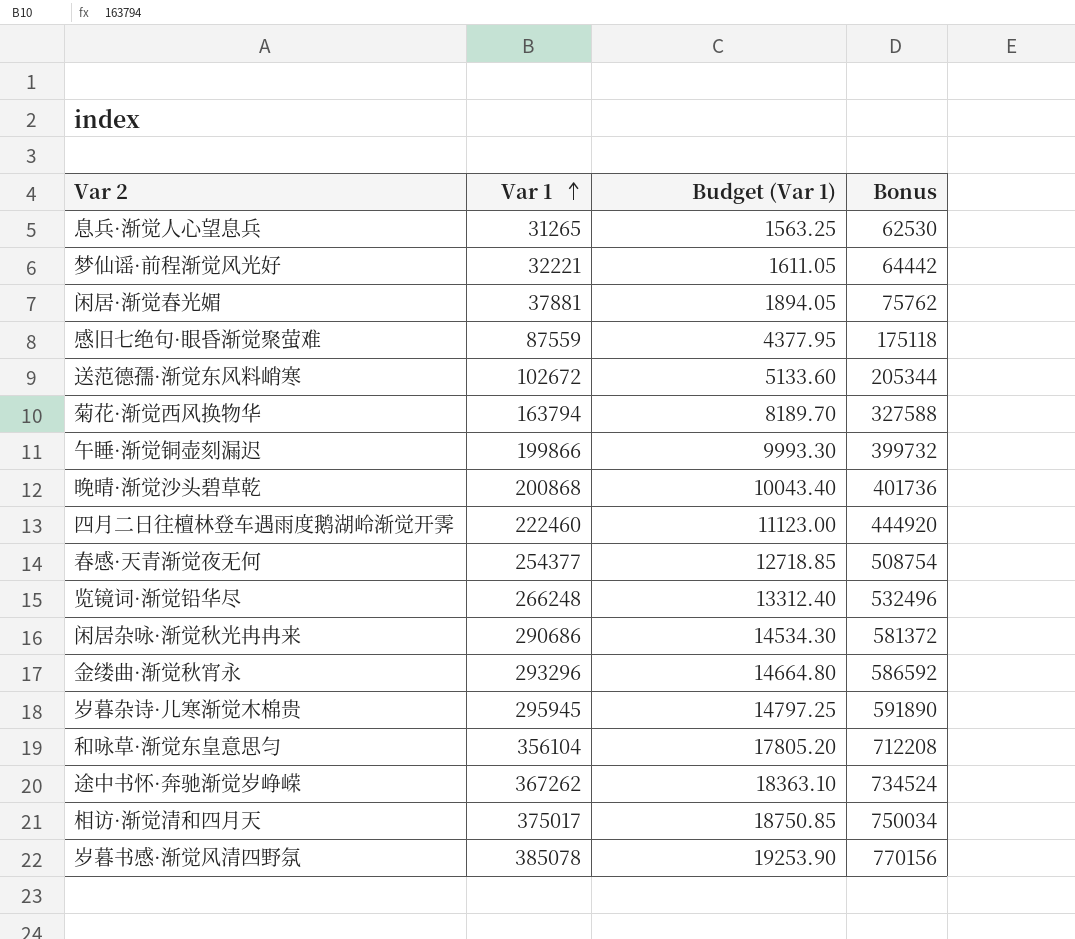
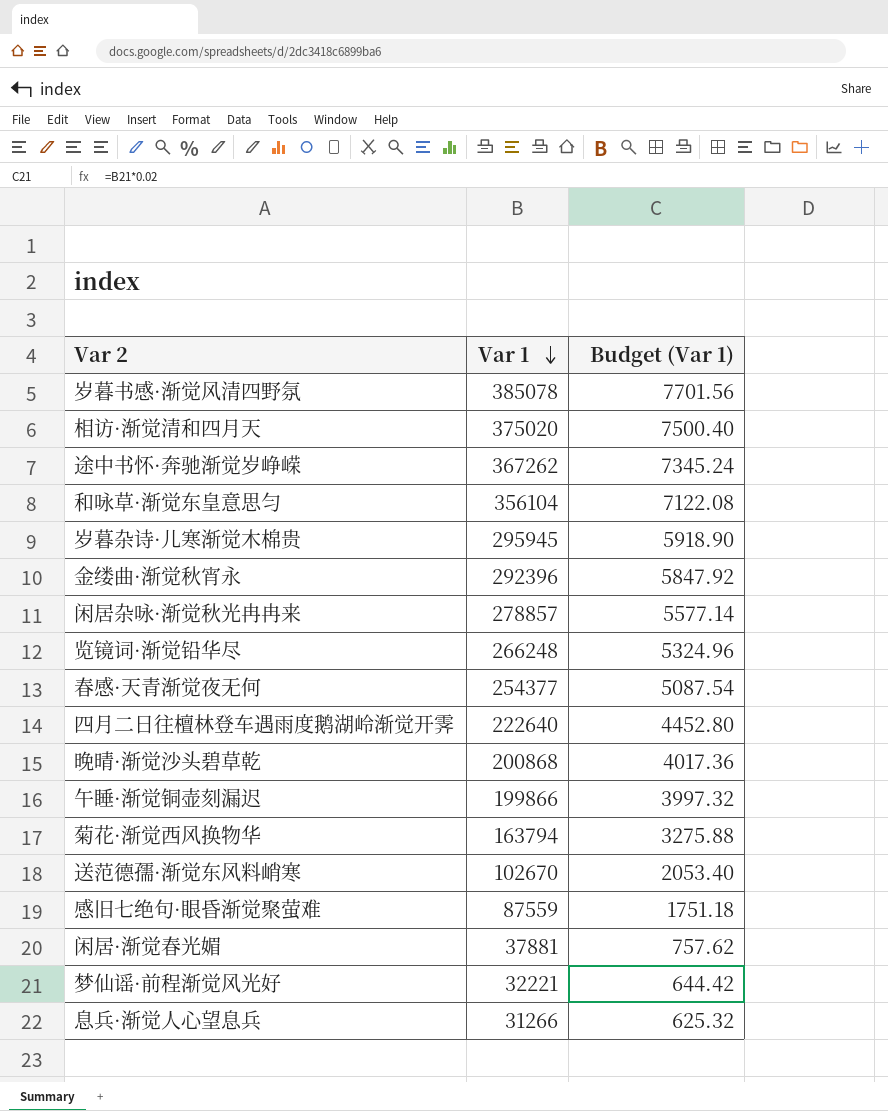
row order: Var 1 ascending -> Var 1 descending
column Bonus | formula: [Var 1] * 2 -> none
column Budget (Var 1) | formula: [Var 1] * 0.05 -> [Var 1] * 0.02
相访·渐觉清和四月天 | Var 1: 375017 -> 375020
金缕曲·渐觉秋宵永 | Var 1: 293296 -> 292396
闲居杂咏·渐觉秋光冉冉来 | Var 1: 290686 -> 278857
四月二日往檀林登车遇雨度鹅湖岭渐觉开霁 | Var 1: 222460 -> 222640
送范德孺·渐觉东风料峭寒 | Var 1: 102672 -> 102670
息兵·渐觉人心望息兵 | Var 1: 31265 -> 31266

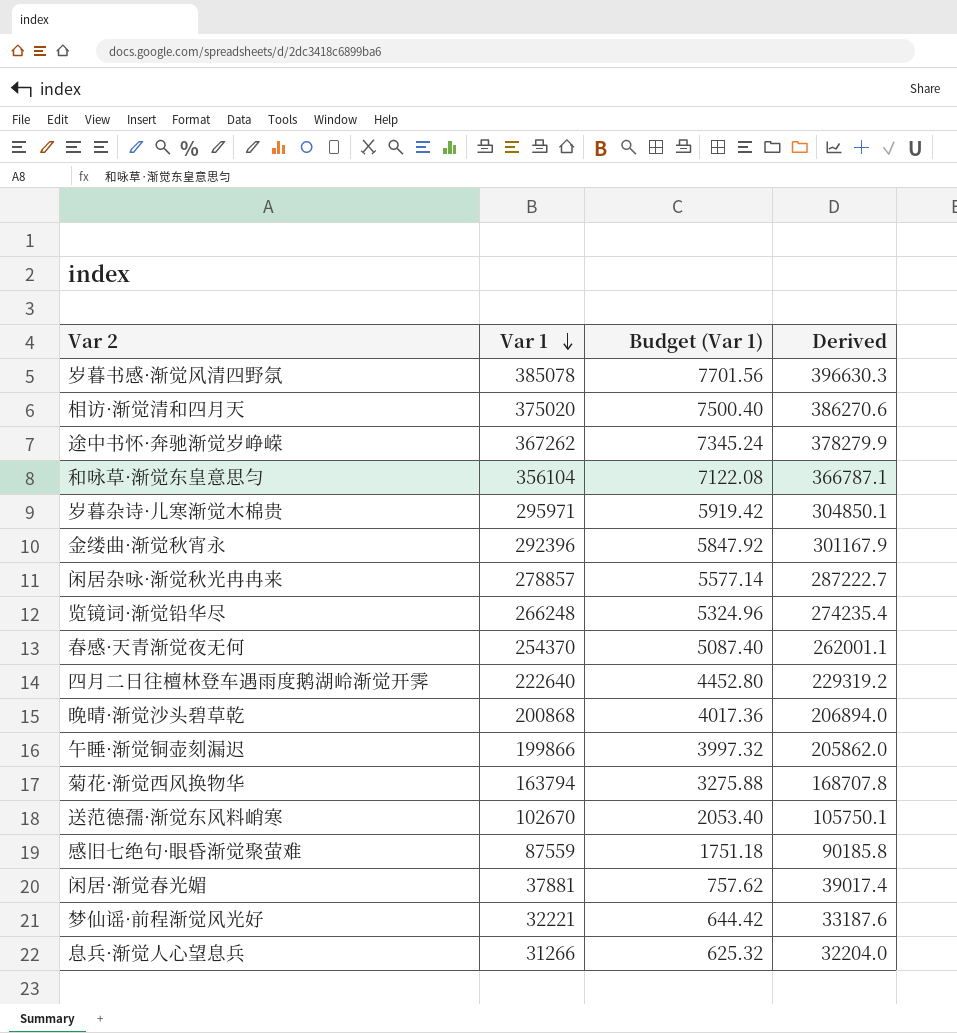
column Derived | formula: none -> [Var 1] * 1.03
岁暮杂诗·儿寒渐觉木棉贵 | Var 1: 295945 -> 295971
岁暮杂诗·儿寒渐觉木棉贵 | Budget (Var 1): 5918.90 -> 5919.42
春感·天青渐觉夜无何 | Var 1: 254377 -> 254370
春感·天青渐觉夜无何 | Budget (Var 1): 5087.54 -> 5087.40

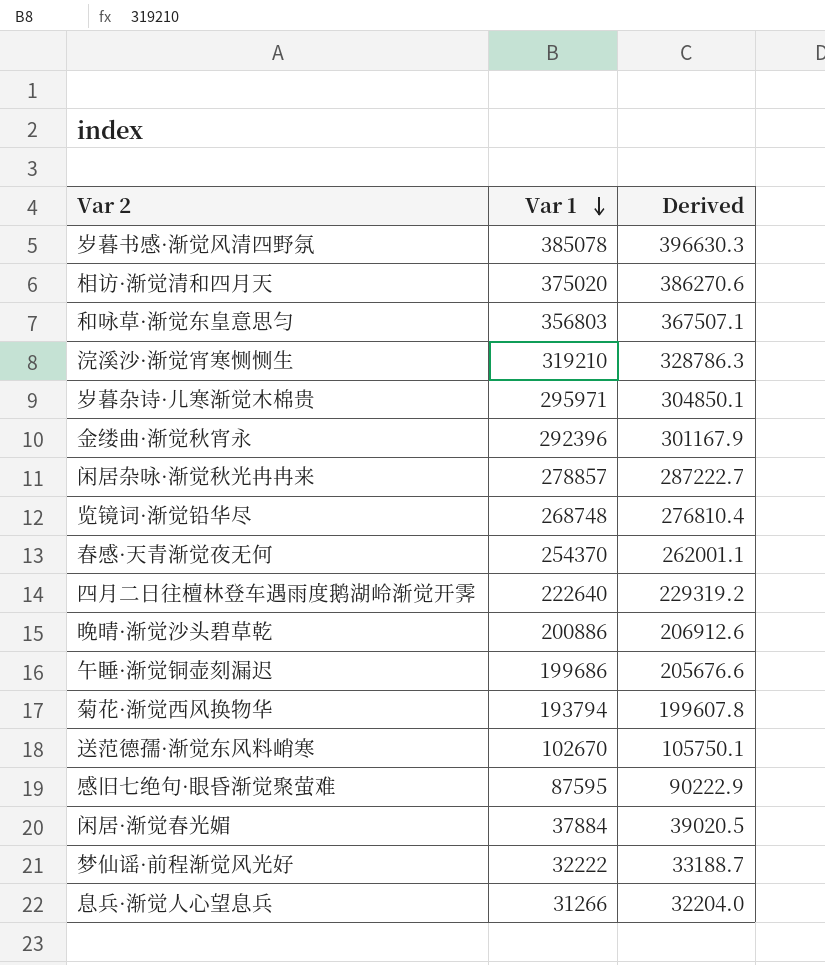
column Budget (Var 1) | formula: [Var 1] * 0.02 -> none
row 途中书怀·奔驰渐觉岁峥嵘: 367262 | 7345.24 | 378279.9 -> none
和咏草·渐觉东皇意思匀 | Var 1: 356104 -> 356803
和咏草·渐觉东皇意思匀 | Derived: 366787.1 -> 367507.1
row 浣溪沙·渐觉宵寒恻恻生: none -> 319210 | 328786.3
览镜词·渐觉铅华尽 | Var 1: 266248 -> 268748
览镜词·渐觉铅华尽 | Derived: 274235.4 -> 276810.4
晚晴·渐觉沙头碧草乾 | Var 1: 200868 -> 200886
晚晴·渐觉沙头碧草乾 | Derived: 206894.0 -> 206912.6
午睡·渐觉铜壶刻漏迟 | Var 1: 199866 -> 199686
午睡·渐觉铜壶刻漏迟 | Derived: 205862.0 -> 205676.6
菊花·渐觉西风换物华 | Var 1: 163794 -> 193794
菊花·渐觉西风换物华 | Derived: 168707.8 -> 199607.8
感旧七绝句·眼昏渐觉聚萤难 | Var 1: 87559 -> 87595
感旧七绝句·眼昏渐觉聚萤难 | Derived: 90185.8 -> 90222.9
闲居·渐觉春光媚 | Var 1: 37881 -> 37884
闲居·渐觉春光媚 | Derived: 39017.4 -> 39020.5
梦仙谣·前程渐觉风光好 | Var 1: 32221 -> 32222
梦仙谣·前程渐觉风光好 | Derived: 33187.6 -> 33188.7

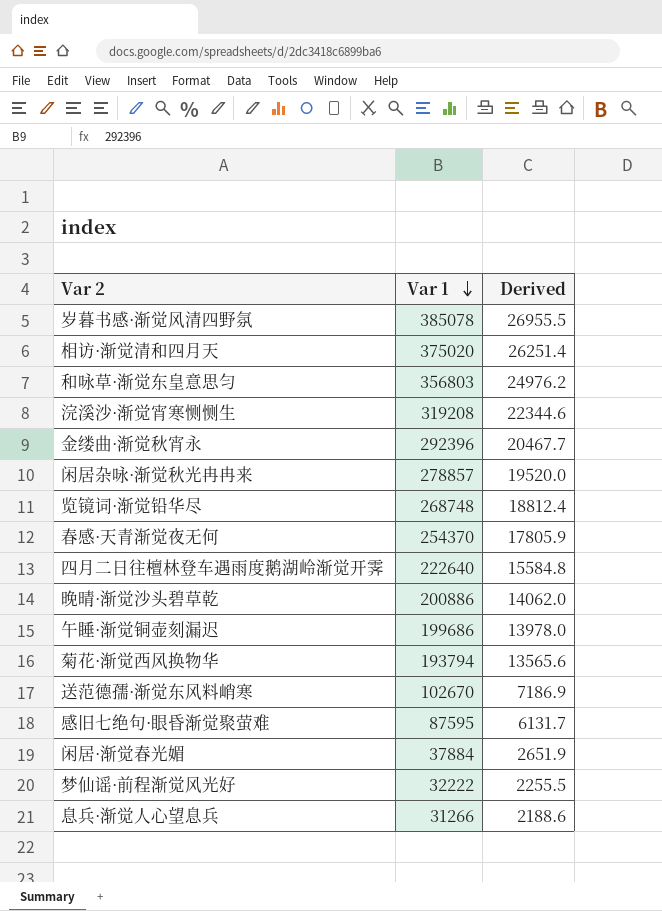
column Derived | formula: [Var 1] * 1.03 -> [Var 1] * 0.07
row 岁暮杂诗·儿寒渐觉木棉贵: 295971 | 304850.1 -> none
浣溪沙·渐觉宵寒恻恻生 | Var 1: 319210 -> 319208

